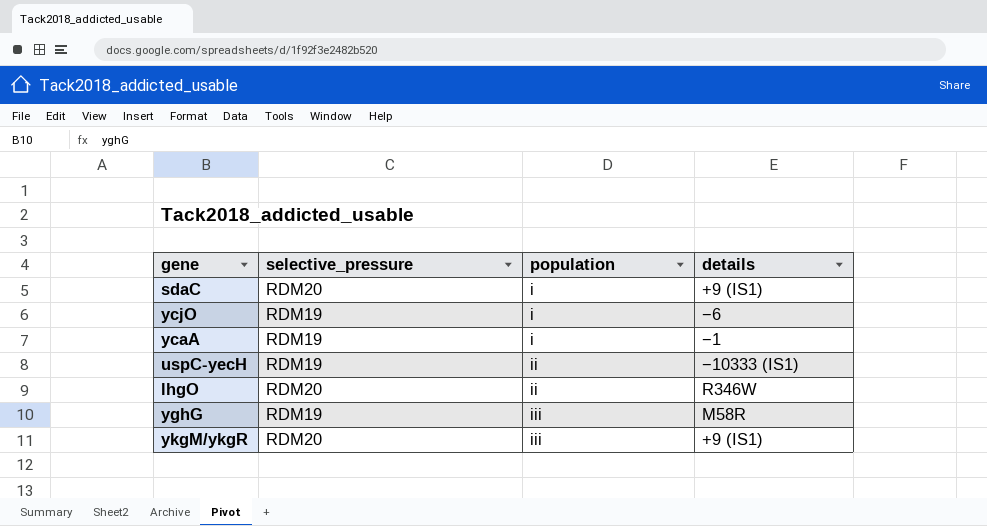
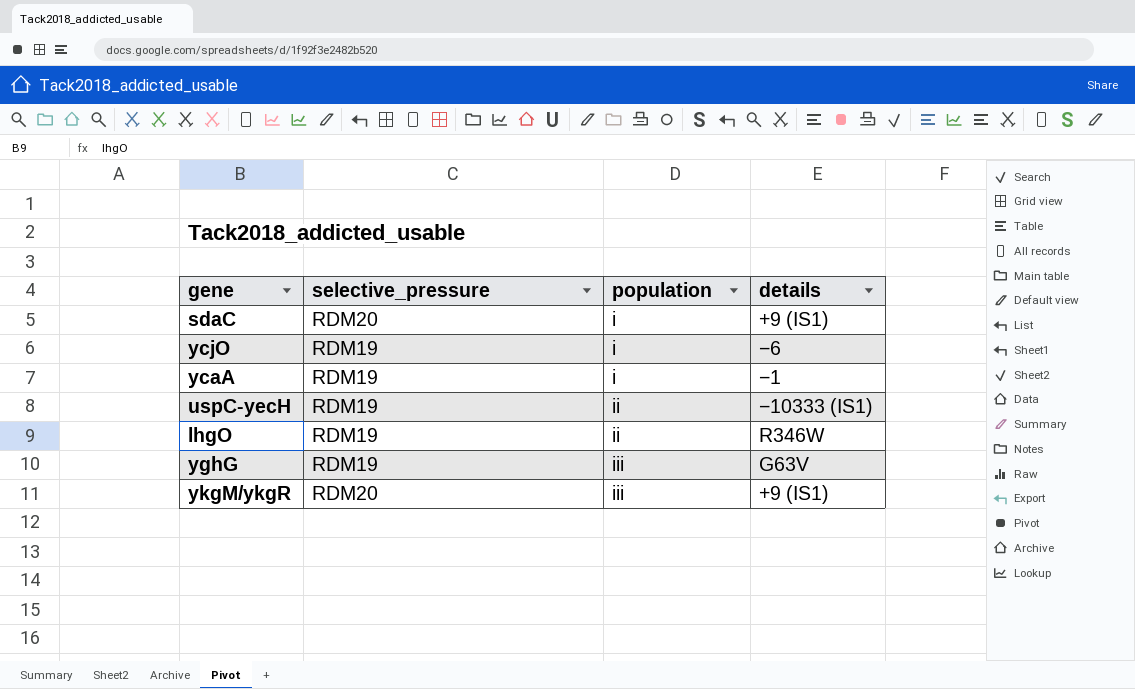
lhgO | selective_pressure: RDM20 -> RDM19
yghG | details: M58R -> G63V

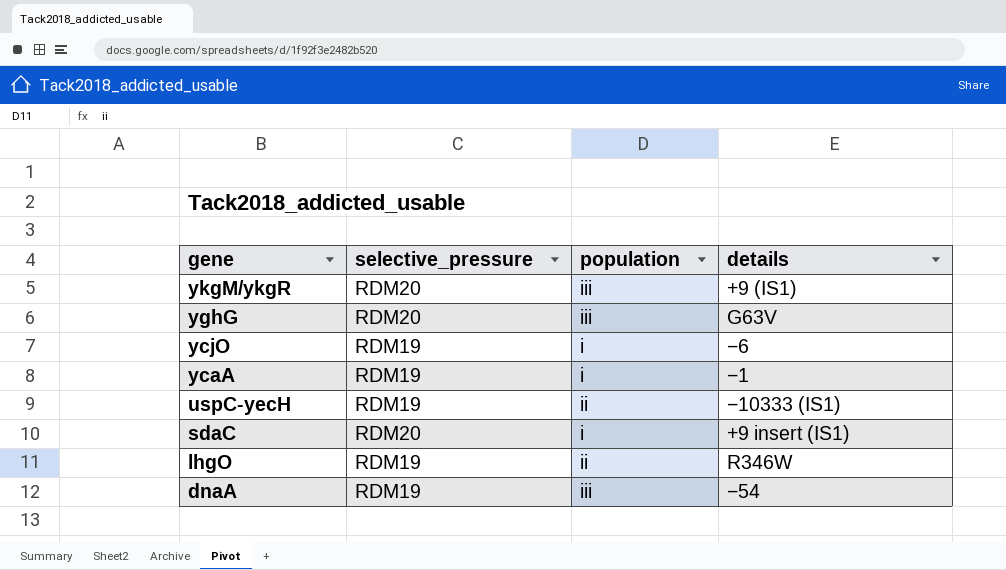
row order: population ascending -> gene descending
yghG | selective_pressure: RDM19 -> RDM20
sdaC | details: +9 (IS1) -> +9 insert (IS1)
row dnaA: none -> RDM19 | iii | −54

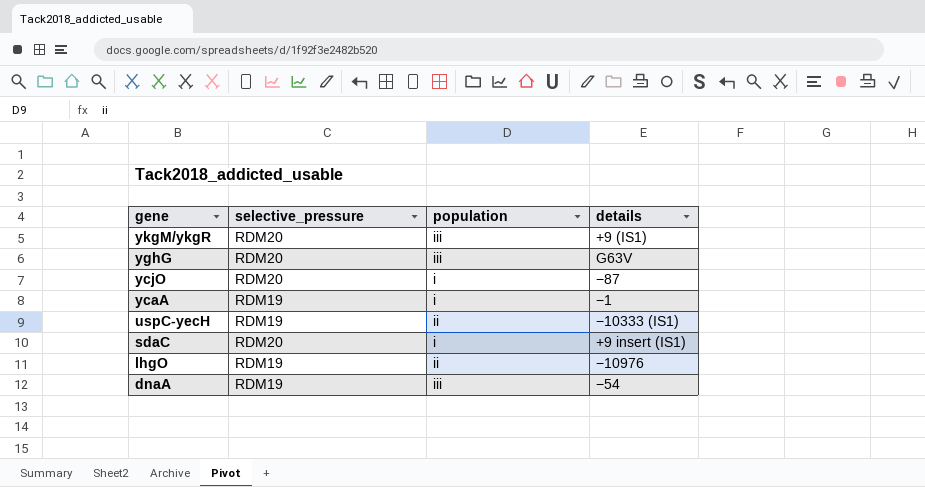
ycjO | selective_pressure: RDM19 -> RDM20
ycjO | details: −6 -> −87
lhgO | details: R346W -> −10976

